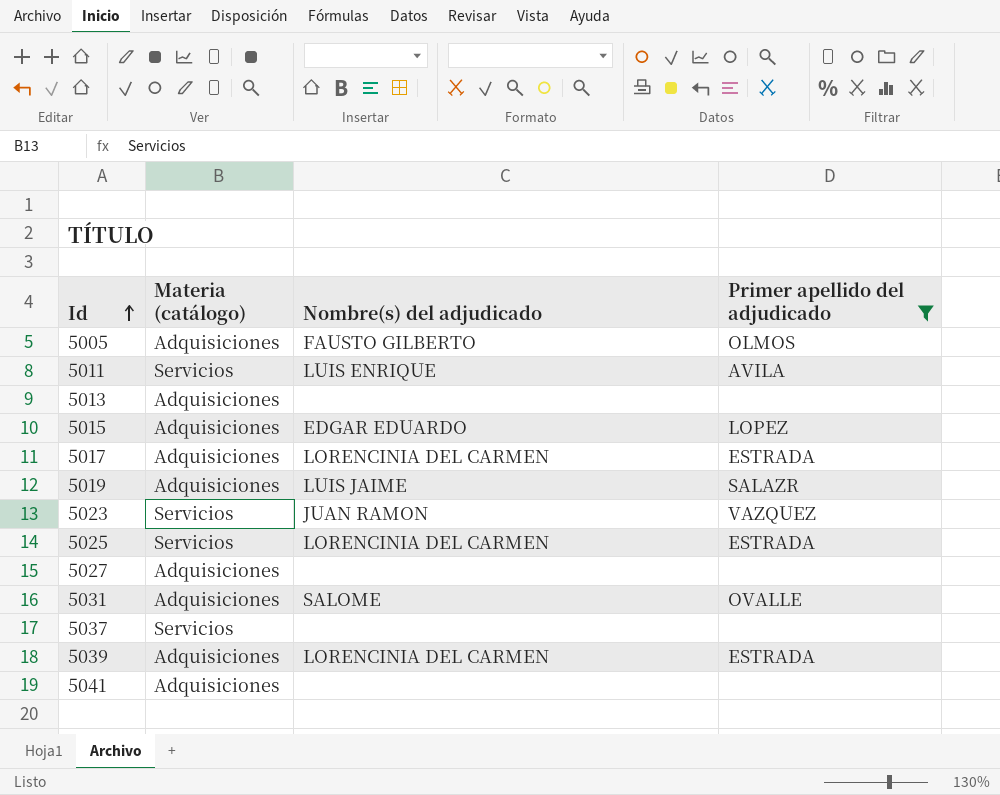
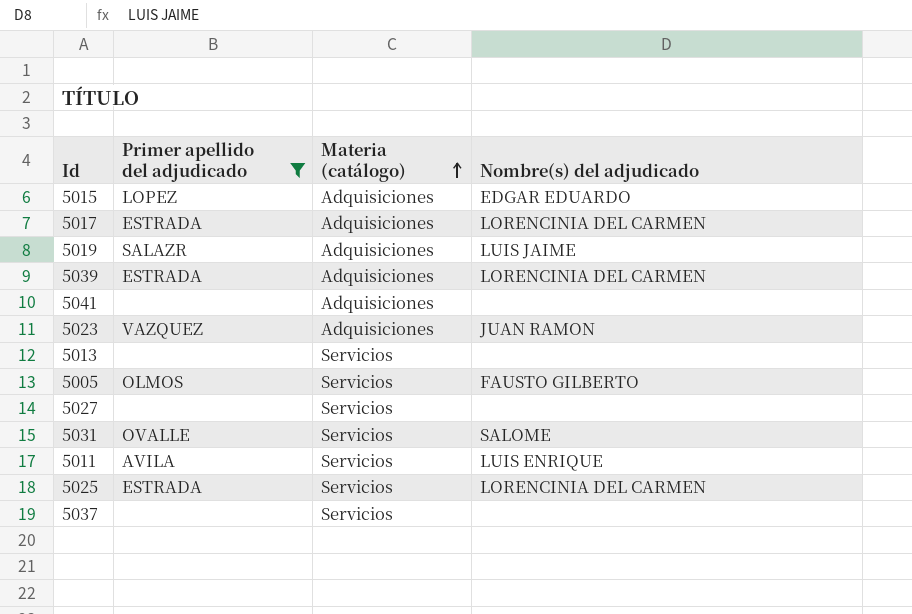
row order: Id ascending -> Materia (catálogo) ascending
column Primer apellido del adjudicado | position: 4 -> 2
5023 | Materia (catálogo): Servicios -> Adquisiciones
5013 | Materia (catálogo): Adquisiciones -> Servicios
5005 | Materia (catálogo): Adquisiciones -> Servicios
5027 | Materia (catálogo): Adquisiciones -> Servicios
5031 | Materia (catálogo): Adquisiciones -> Servicios

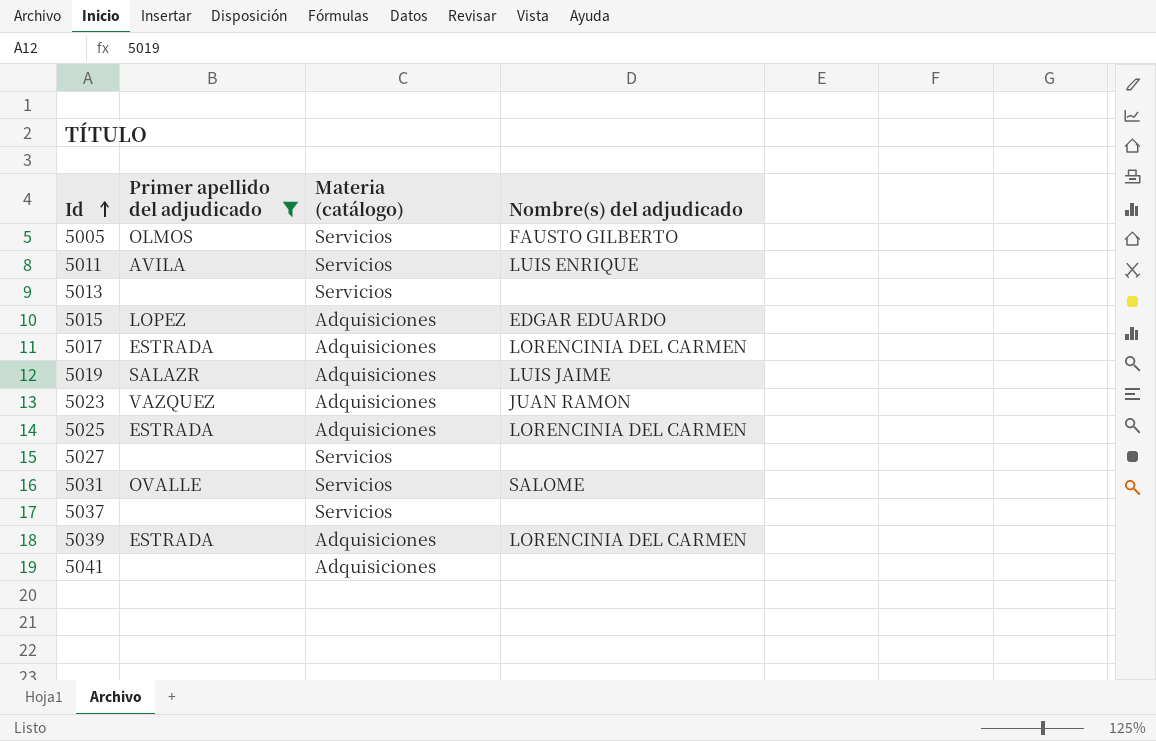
row order: Materia (catálogo) ascending -> Id ascending
5025 | Materia (catálogo): Servicios -> Adquisiciones

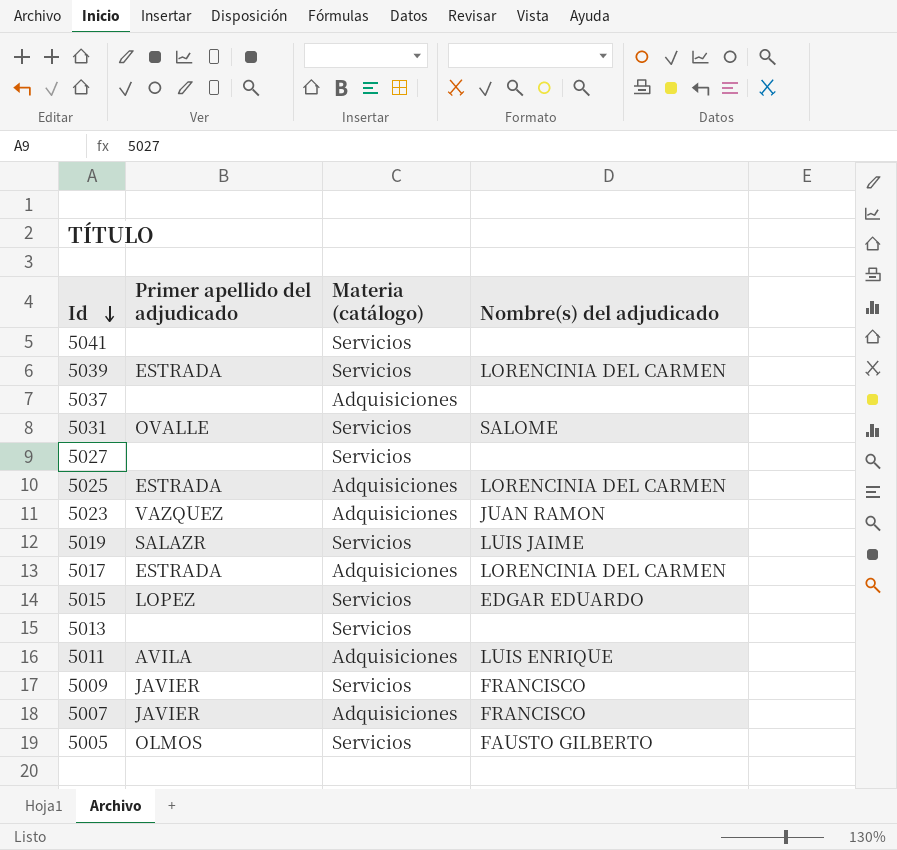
filter: Primer apellido del adjudicado != JAVIER -> none
row order: Id ascending -> Id descending
5041 | Materia (catálogo): Adquisiciones -> Servicios
5039 | Materia (catálogo): Adquisiciones -> Servicios
5037 | Materia (catálogo): Servicios -> Adquisiciones
5019 | Materia (catálogo): Adquisiciones -> Servicios
5015 | Materia (catálogo): Adquisiciones -> Servicios
5011 | Materia (catálogo): Servicios -> Adquisiciones

